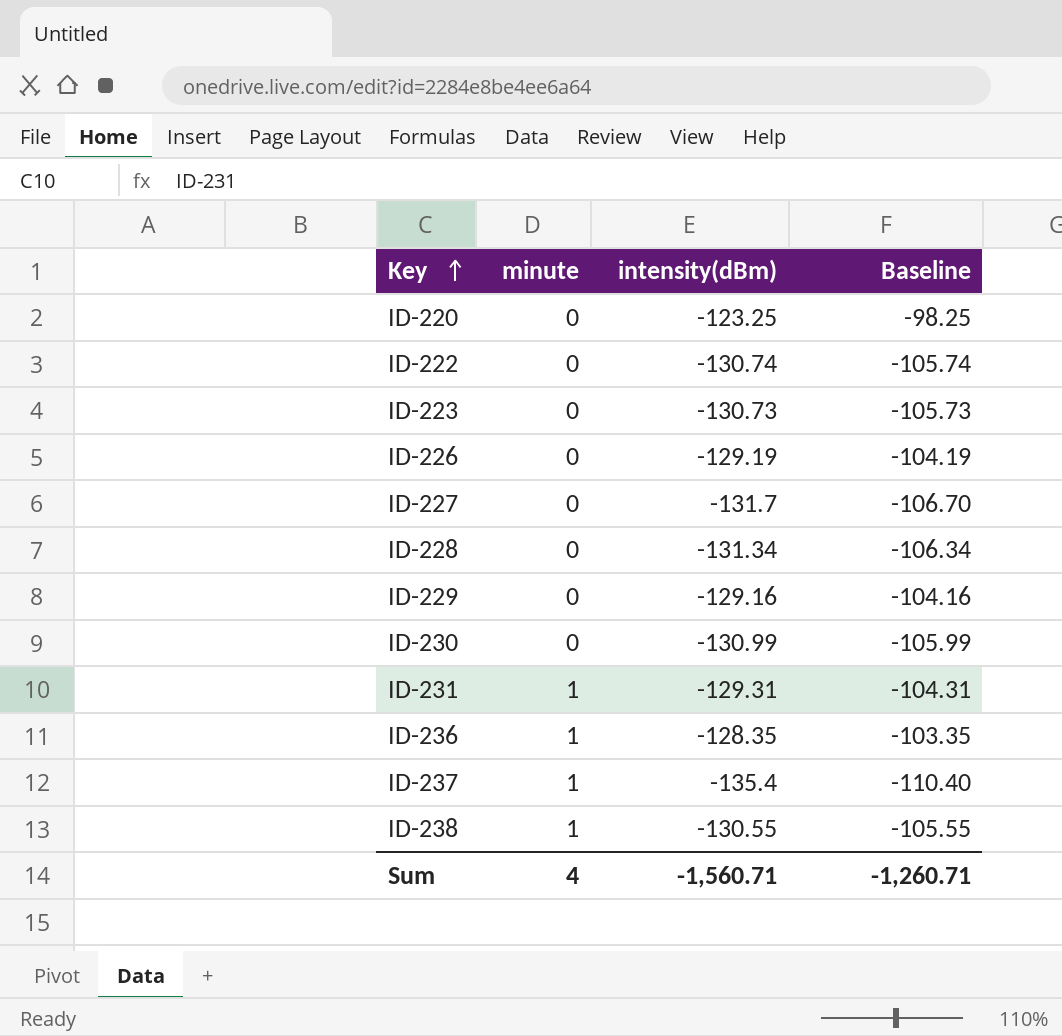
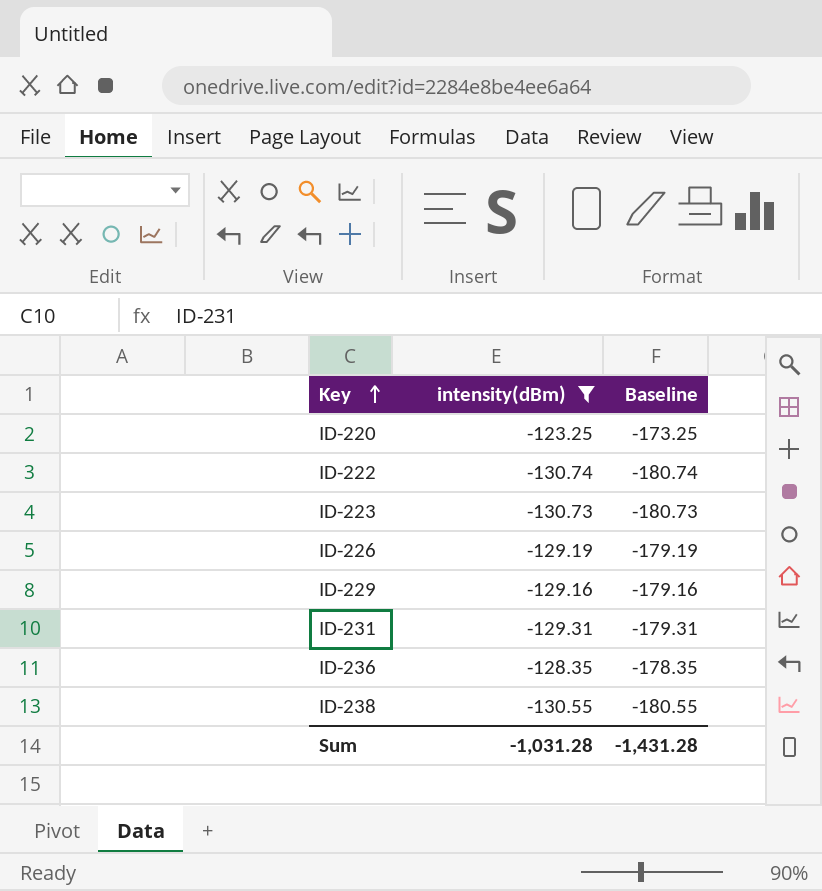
filter: none -> intensity(dBm) >= -130.74
column minute | position: 2 -> none
column Baseline | formula: [intensity(dBm)] + 25 -> [intensity(dBm)] - 50
Sum | intensity(dBm): -1,560.71 -> -1,031.28
Sum | Baseline: -1,260.71 -> -1,431.28

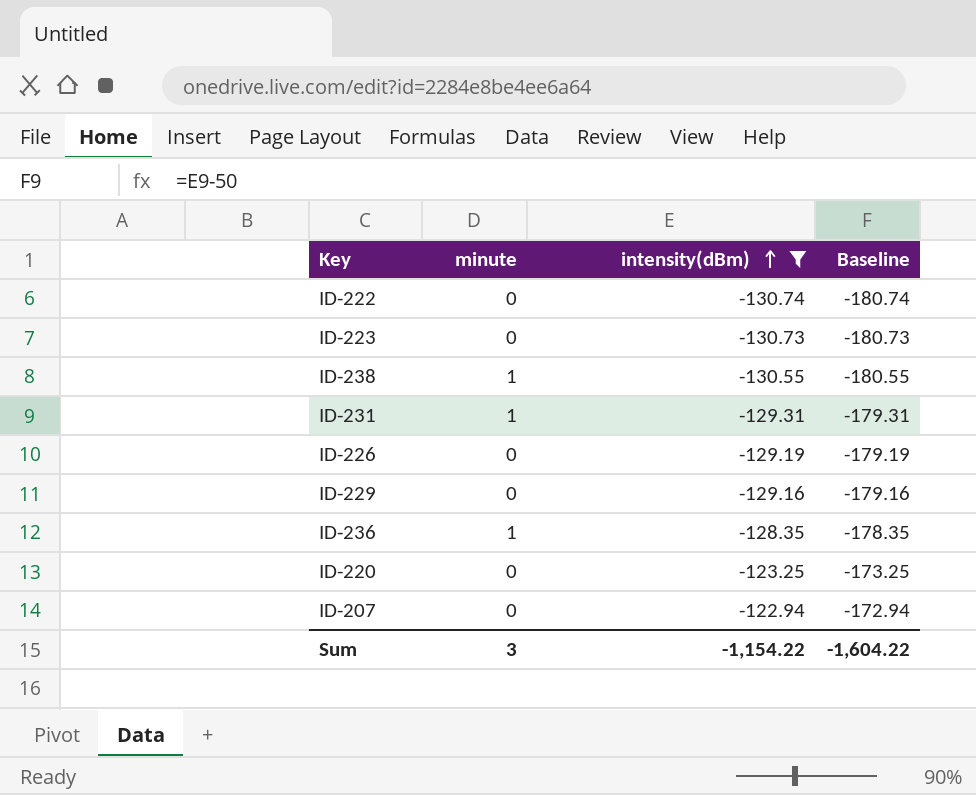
row order: Key ascending -> intensity(dBm) ascending
column minute | position: none -> 2
row ID-207: none -> 0 | -122.94 | -172.94
Sum | intensity(dBm): -1,031.28 -> -1,154.22
Sum | Baseline: -1,431.28 -> -1,604.22

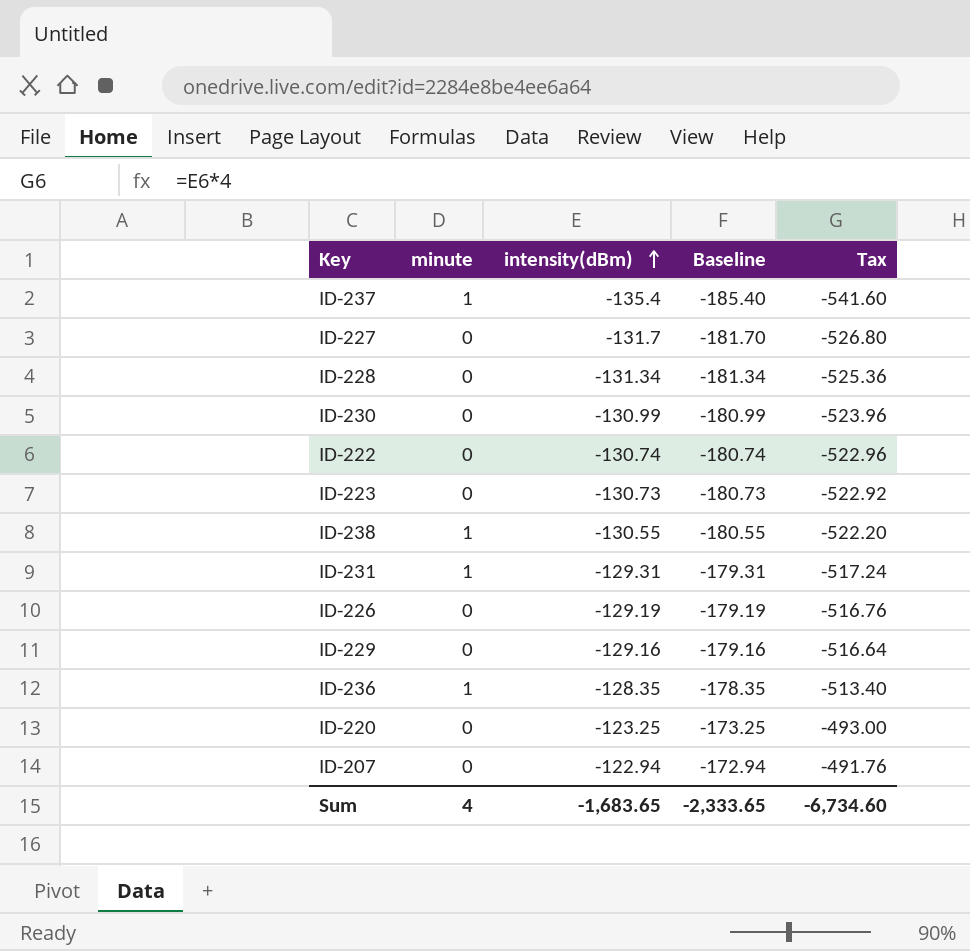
filter: intensity(dBm) >= -130.74 -> none
column Tax | formula: none -> [intensity(dBm)] * 4
Sum | minute: 3 -> 4
Sum | intensity(dBm): -1,154.22 -> -1,683.65
Sum | Baseline: -1,604.22 -> -2,333.65

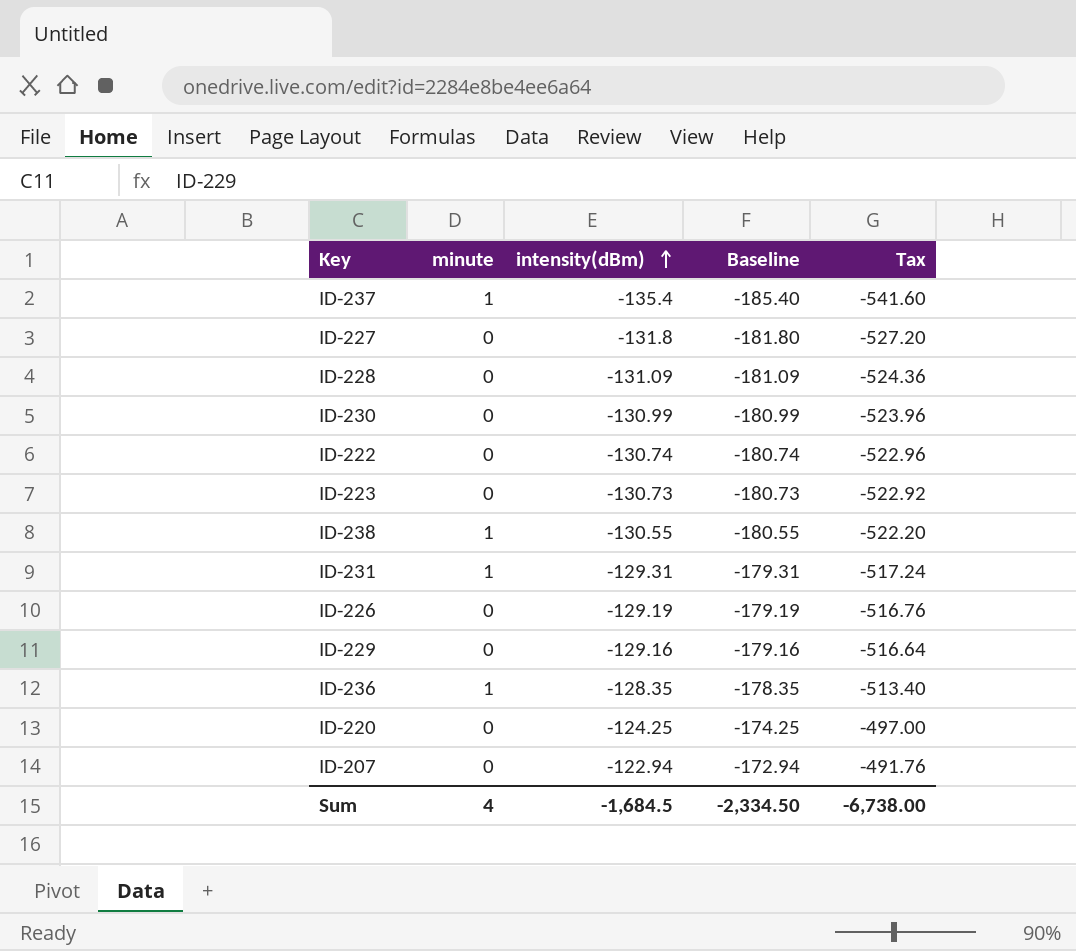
ID-227 | intensity(dBm): -131.7 -> -131.8
ID-227 | Baseline: -181.70 -> -181.80
ID-227 | Tax: -526.80 -> -527.20
ID-228 | intensity(dBm): -131.34 -> -131.09
ID-228 | Baseline: -181.34 -> -181.09
ID-228 | Tax: -525.36 -> -524.36
ID-220 | intensity(dBm): -123.25 -> -124.25
ID-220 | Baseline: -173.25 -> -174.25
ID-220 | Tax: -493.00 -> -497.00
Sum | intensity(dBm): -1,683.65 -> -1,684.5
Sum | Baseline: -2,333.65 -> -2,334.50
Sum | Tax: -6,734.60 -> -6,738.00

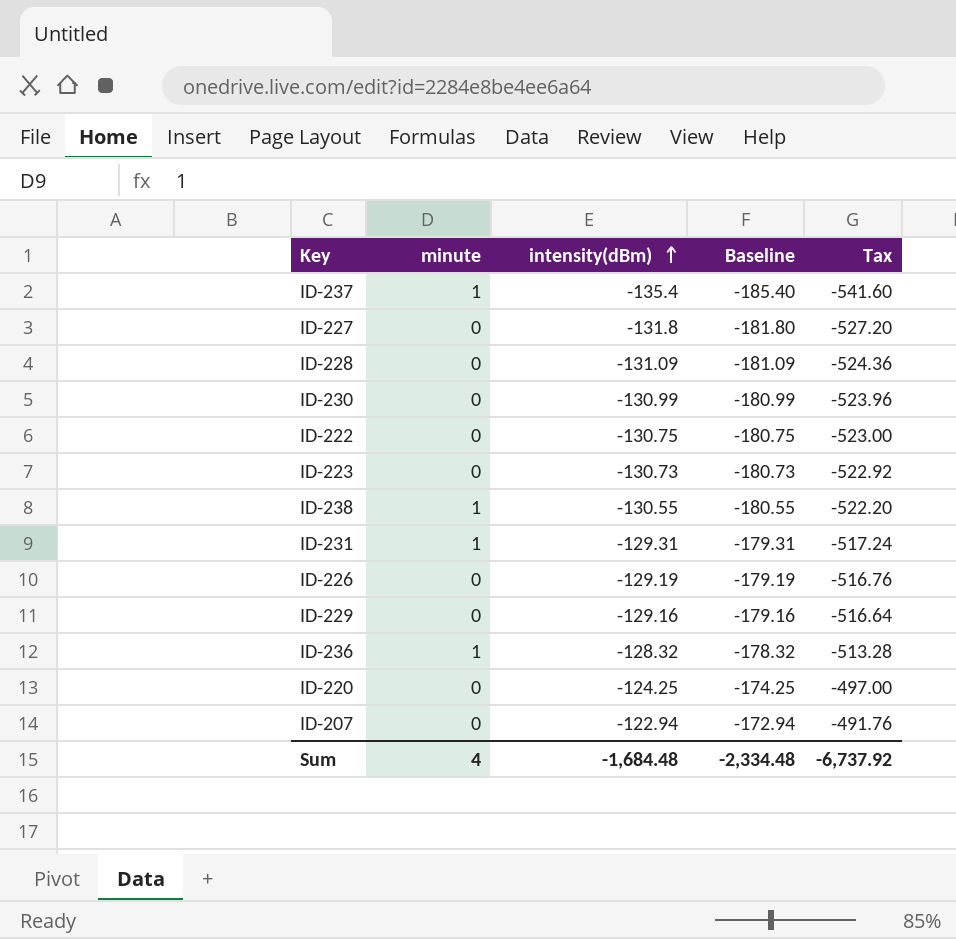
ID-222 | intensity(dBm): -130.74 -> -130.75
ID-222 | Baseline: -180.74 -> -180.75
ID-222 | Tax: -522.96 -> -523.00
ID-236 | intensity(dBm): -128.35 -> -128.32
ID-236 | Baseline: -178.35 -> -178.32
ID-236 | Tax: -513.40 -> -513.28
Sum | intensity(dBm): -1,684.5 -> -1,684.48
Sum | Baseline: -2,334.50 -> -2,334.48
Sum | Tax: -6,738.00 -> -6,737.92

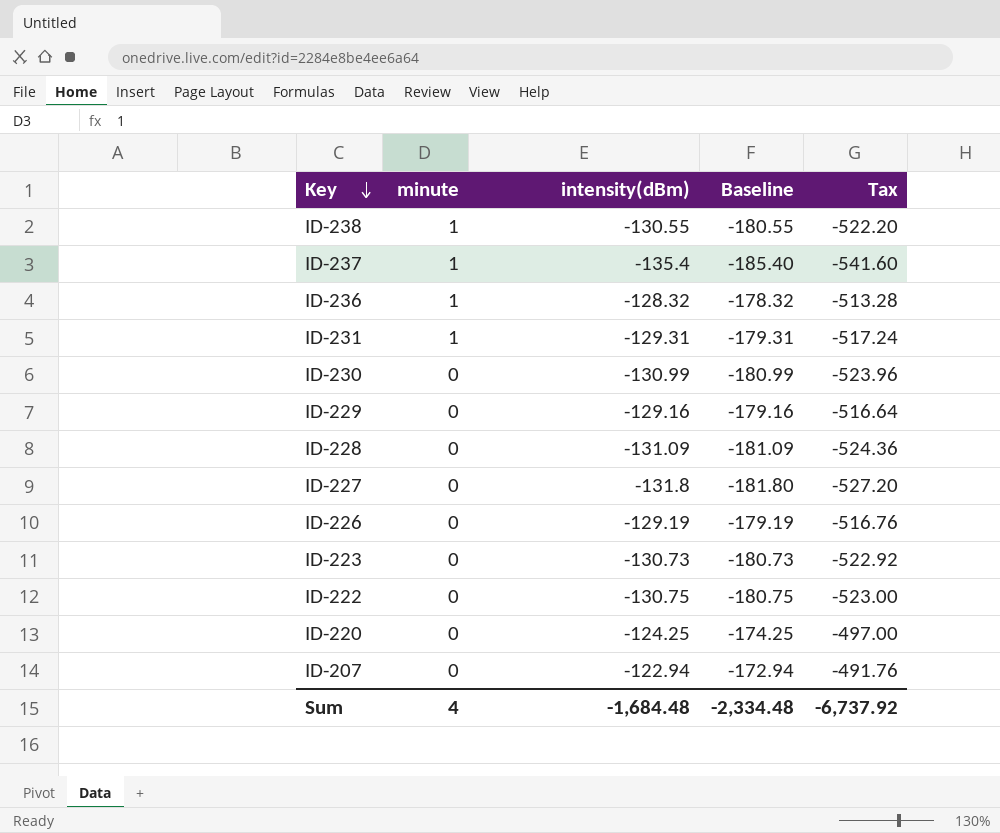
row order: intensity(dBm) ascending -> Key descending

